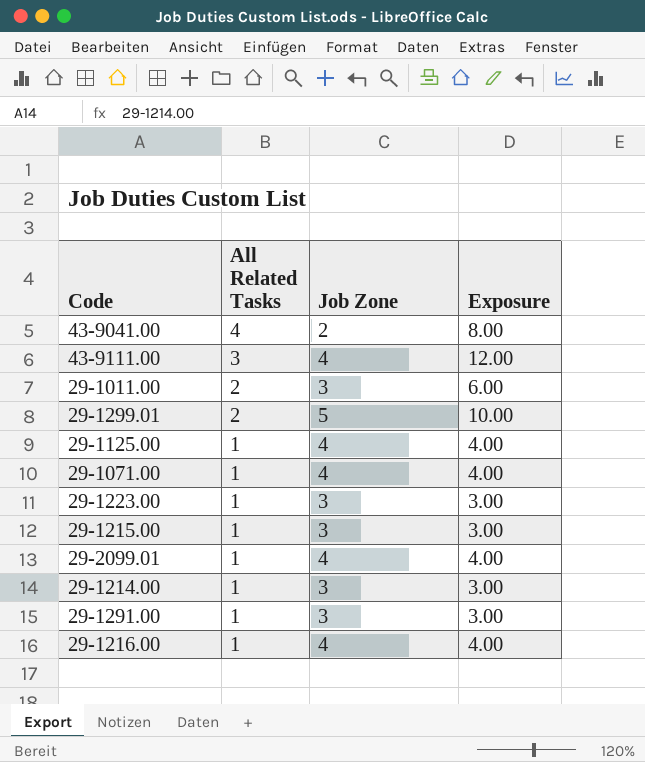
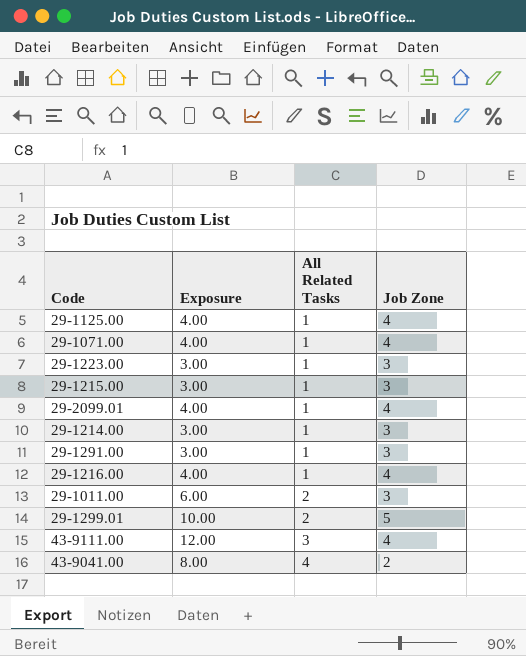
row order: All Related Tasks descending -> All Related Tasks ascending
column Exposure | position: 4 -> 2

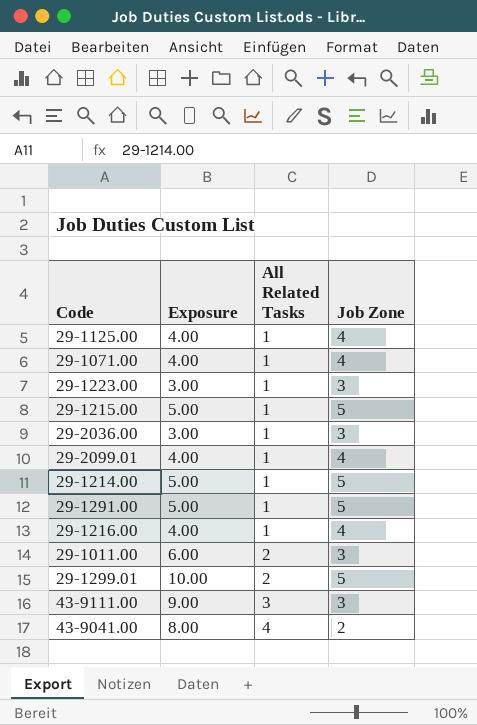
29-1215.00 | Exposure: 3.00 -> 5.00
29-1215.00 | Job Zone: 3 -> 5
row 29-2036.00: none -> 3.00 | 1 | 3
29-1214.00 | Exposure: 3.00 -> 5.00
29-1214.00 | Job Zone: 3 -> 5
29-1291.00 | Exposure: 3.00 -> 5.00
29-1291.00 | Job Zone: 3 -> 5
43-9111.00 | Exposure: 12.00 -> 9.00
43-9111.00 | Job Zone: 4 -> 3

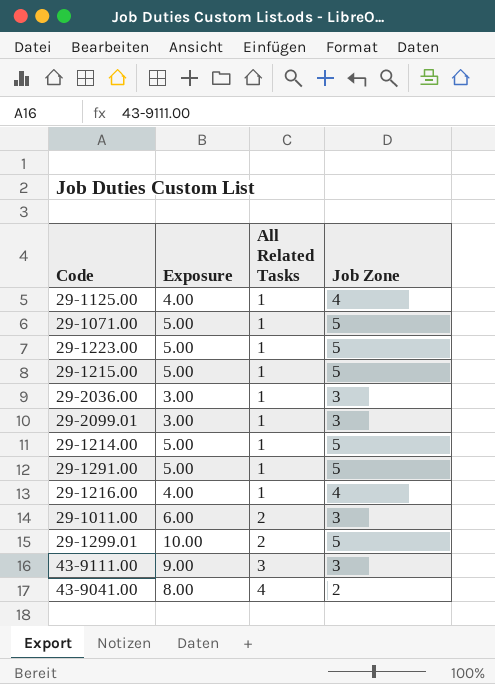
29-1071.00 | Exposure: 4.00 -> 5.00
29-1071.00 | Job Zone: 4 -> 5
29-1223.00 | Exposure: 3.00 -> 5.00
29-1223.00 | Job Zone: 3 -> 5
29-2099.01 | Exposure: 4.00 -> 3.00
29-2099.01 | Job Zone: 4 -> 3

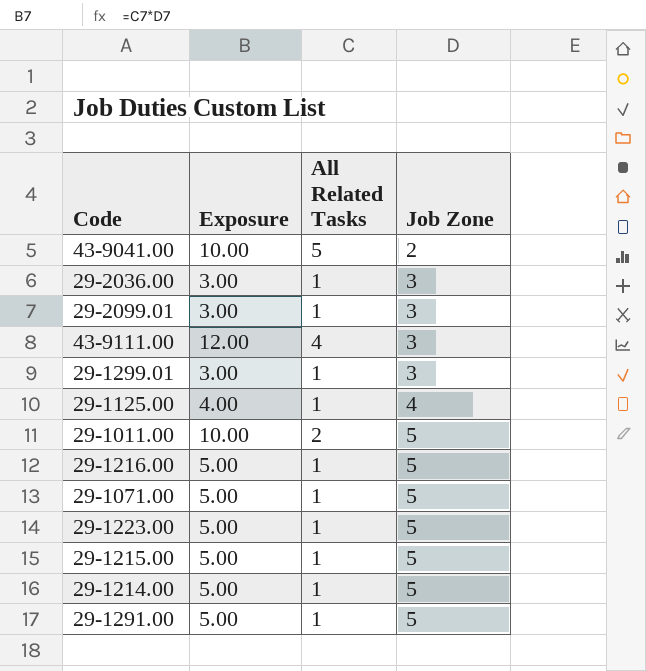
row order: All Related Tasks ascending -> Job Zone ascending
43-9041.00 | Exposure: 8.00 -> 10.00
43-9041.00 | All Related Tasks: 4 -> 5
43-9111.00 | Exposure: 9.00 -> 12.00
43-9111.00 | All Related Tasks: 3 -> 4
29-1299.01 | Exposure: 10.00 -> 3.00
29-1299.01 | All Related Tasks: 2 -> 1
29-1299.01 | Job Zone: 5 -> 3
29-1011.00 | Exposure: 6.00 -> 10.00
29-1011.00 | Job Zone: 3 -> 5
29-1216.00 | Exposure: 4.00 -> 5.00
29-1216.00 | Job Zone: 4 -> 5

